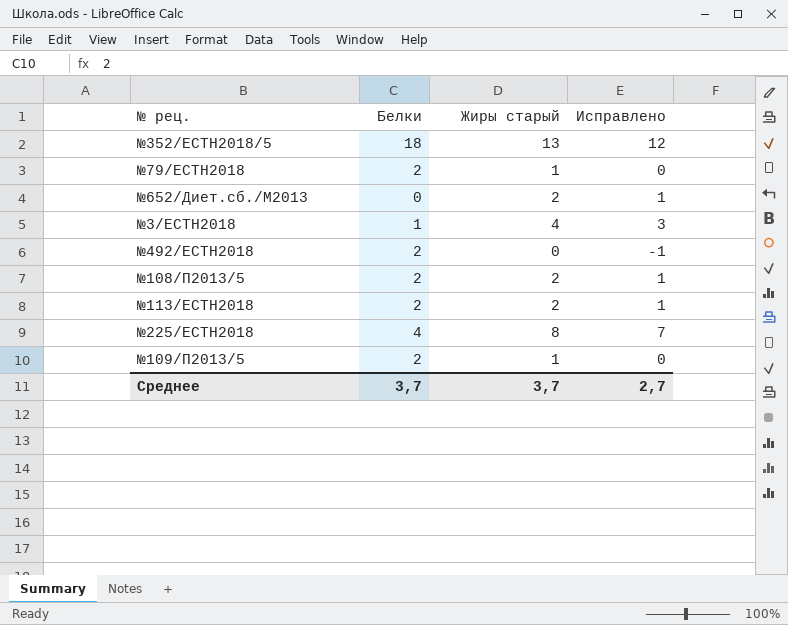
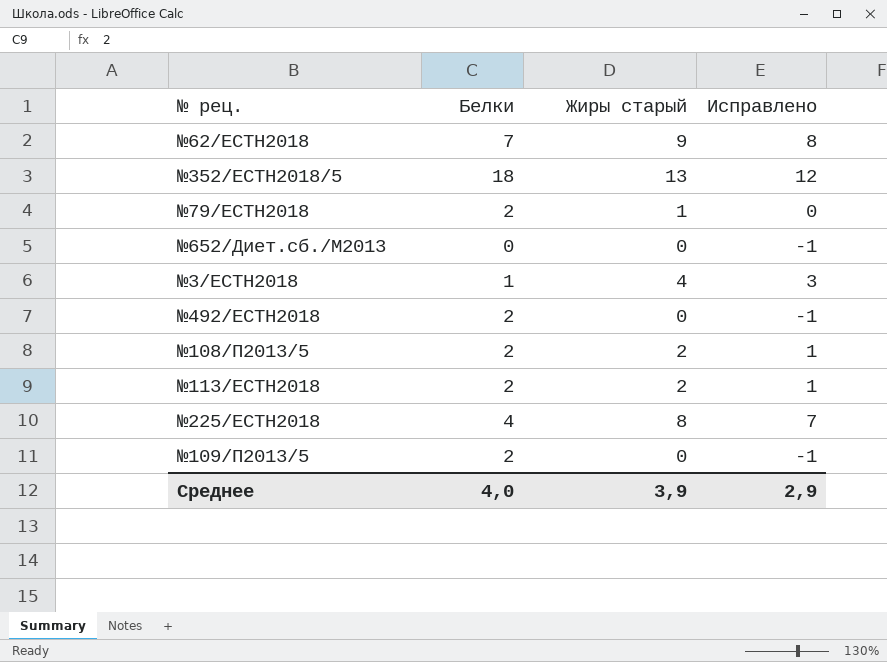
row №62/ЕСТН2018: none -> 7 | 9 | 8
№652/Диет.сб./М2013 | Жиры старый: 2 -> 0
№652/Диет.сб./М2013 | Исправлено: 1 -> -1
№109/П2013/5 | Жиры старый: 1 -> 0
№109/П2013/5 | Исправлено: 0 -> -1
Среднее | Белки: 3,7 -> 4,0
Среднее | Жиры старый: 3,7 -> 3,9
Среднее | Исправлено: 2,7 -> 2,9

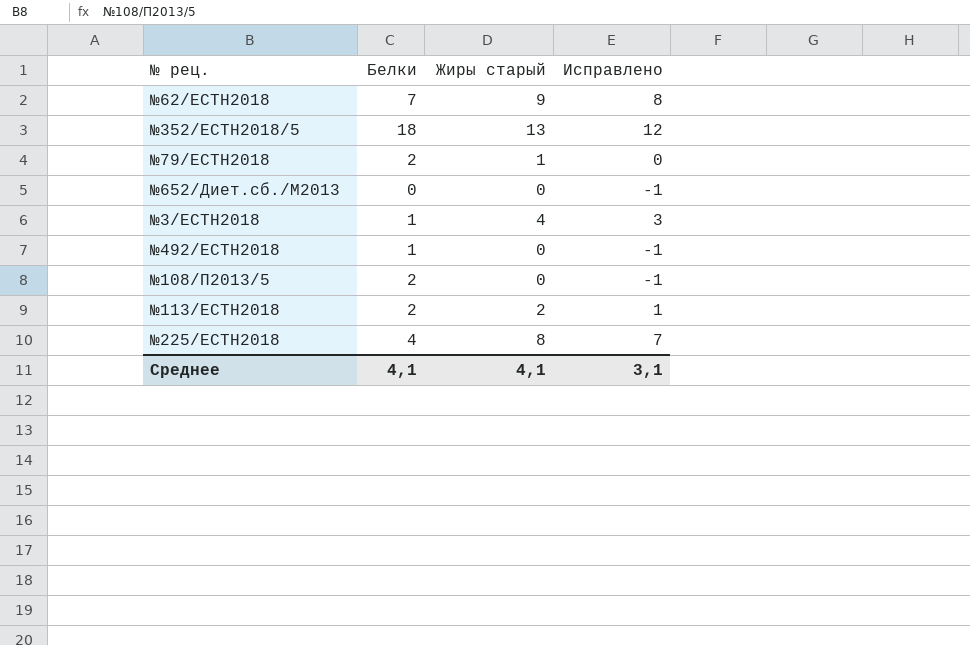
row №109/П2013/5: 2 | 0 | -1 -> none
№492/ЕСТН2018 | Белки: 2 -> 1
№108/П2013/5 | Жиры старый: 2 -> 0
№108/П2013/5 | Исправлено: 1 -> -1
Среднее | Белки: 4,0 -> 4,1
Среднее | Жиры старый: 3,9 -> 4,1
Среднее | Исправлено: 2,9 -> 3,1

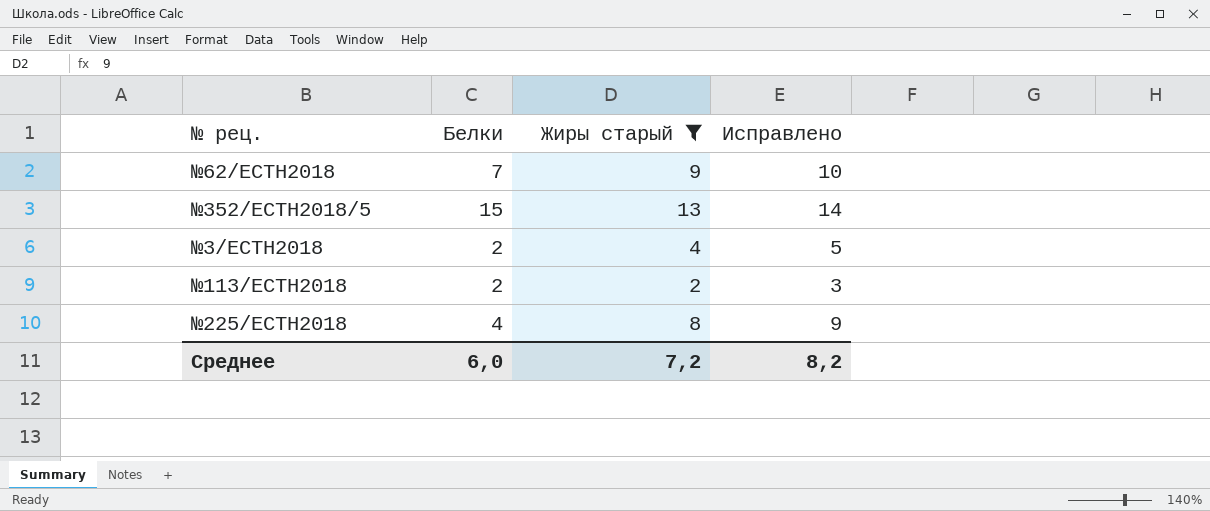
filter: none -> Жиры старый >= 2
column Исправлено | formula: [Жиры старый] - 1 -> [Жиры старый] + 1
№352/ЕСТН2018/5 | Белки: 18 -> 15
№3/ЕСТН2018 | Белки: 1 -> 2
Среднее | Белки: 4,1 -> 6,0
Среднее | Жиры старый: 4,1 -> 7,2
Среднее | Исправлено: 3,1 -> 8,2

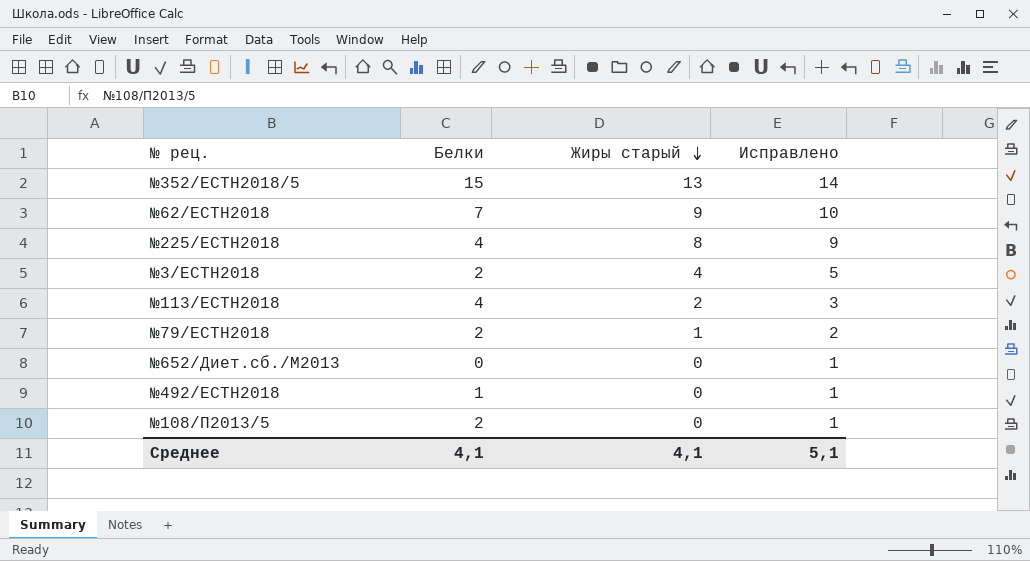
filter: Жиры старый >= 2 -> none
row order: none -> Жиры старый descending
№113/ЕСТН2018 | Белки: 2 -> 4
Среднее | Белки: 6,0 -> 4,1
Среднее | Жиры старый: 7,2 -> 4,1
Среднее | Исправлено: 8,2 -> 5,1

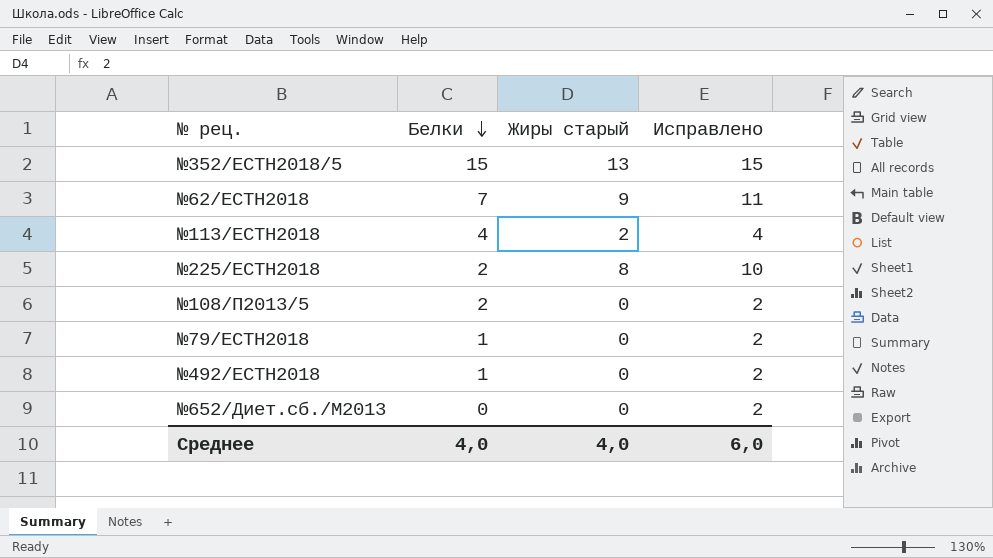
row order: Жиры старый descending -> Белки descending
column Исправлено | formula: [Жиры старый] + 1 -> [Жиры старый] + 2
row №3/ЕСТН2018: 2 | 4 | 5 -> none
№225/ЕСТН2018 | Белки: 4 -> 2
№79/ЕСТН2018 | Белки: 2 -> 1
№79/ЕСТН2018 | Жиры старый: 1 -> 0
Среднее | Белки: 4,1 -> 4,0
Среднее | Жиры старый: 4,1 -> 4,0
Среднее | Исправлено: 5,1 -> 6,0

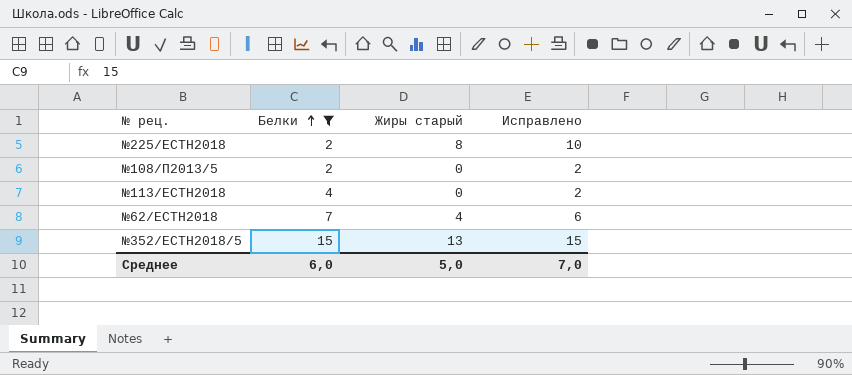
filter: none -> Белки >= 2
row order: Белки descending -> Белки ascending
№113/ЕСТН2018 | Жиры старый: 2 -> 0
№113/ЕСТН2018 | Исправлено: 4 -> 2
№62/ЕСТН2018 | Жиры старый: 9 -> 4
№62/ЕСТН2018 | Исправлено: 11 -> 6
Среднее | Белки: 4,0 -> 6,0
Среднее | Жиры старый: 4,0 -> 5,0
Среднее | Исправлено: 6,0 -> 7,0

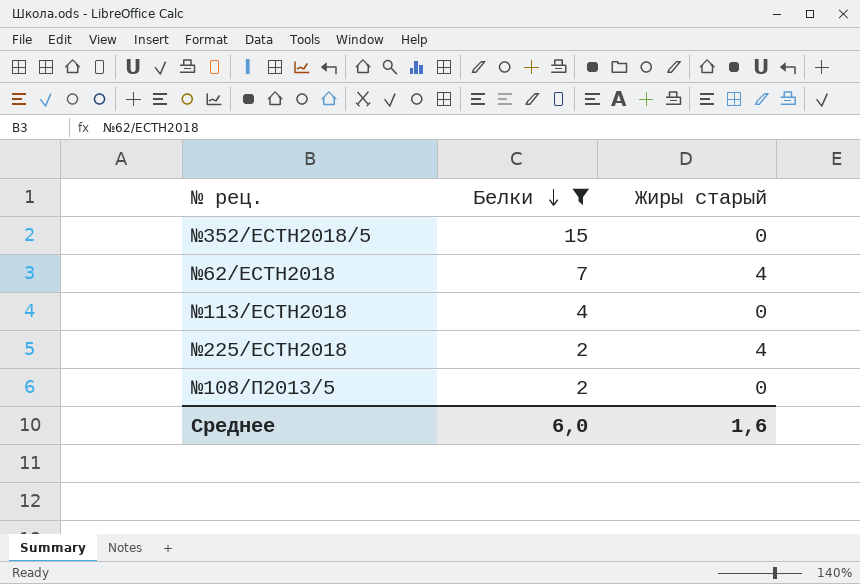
row order: Белки ascending -> Белки descending
column Исправлено | formula: [Жиры старый] + 2 -> none
№352/ЕСТН2018/5 | Жиры старый: 13 -> 0
№225/ЕСТН2018 | Жиры старый: 8 -> 4
Среднее | Жиры старый: 5,0 -> 1,6

